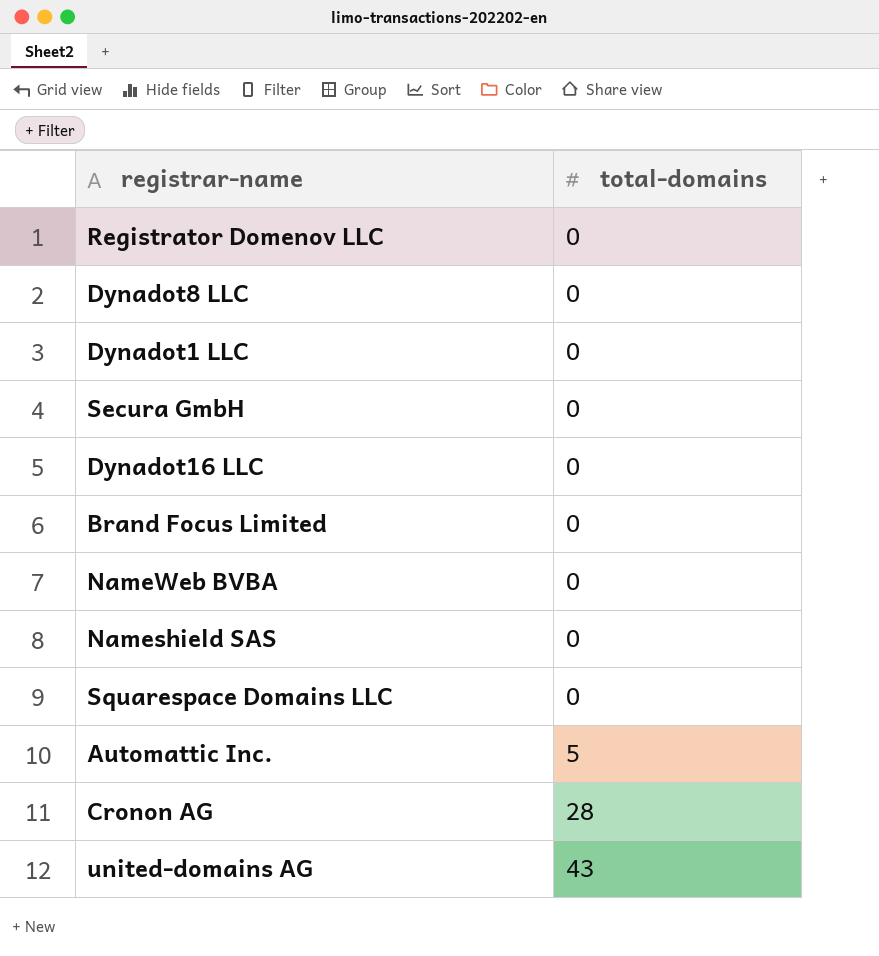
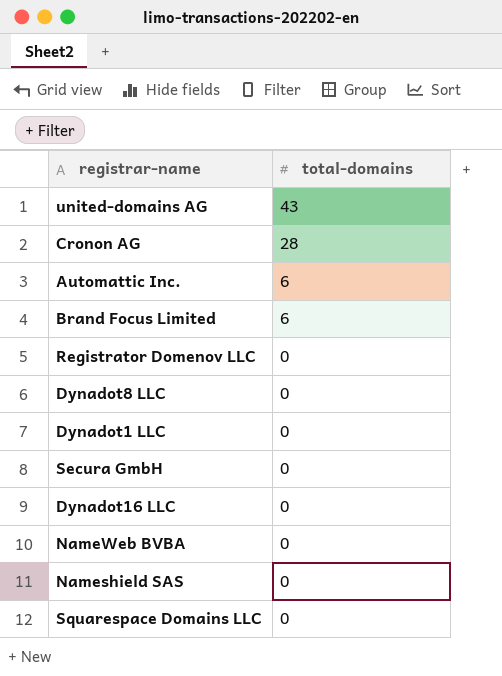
row order: total-domains ascending -> total-domains descending
Automattic Inc. | total-domains: 5 -> 6
Brand Focus Limited | total-domains: 0 -> 6

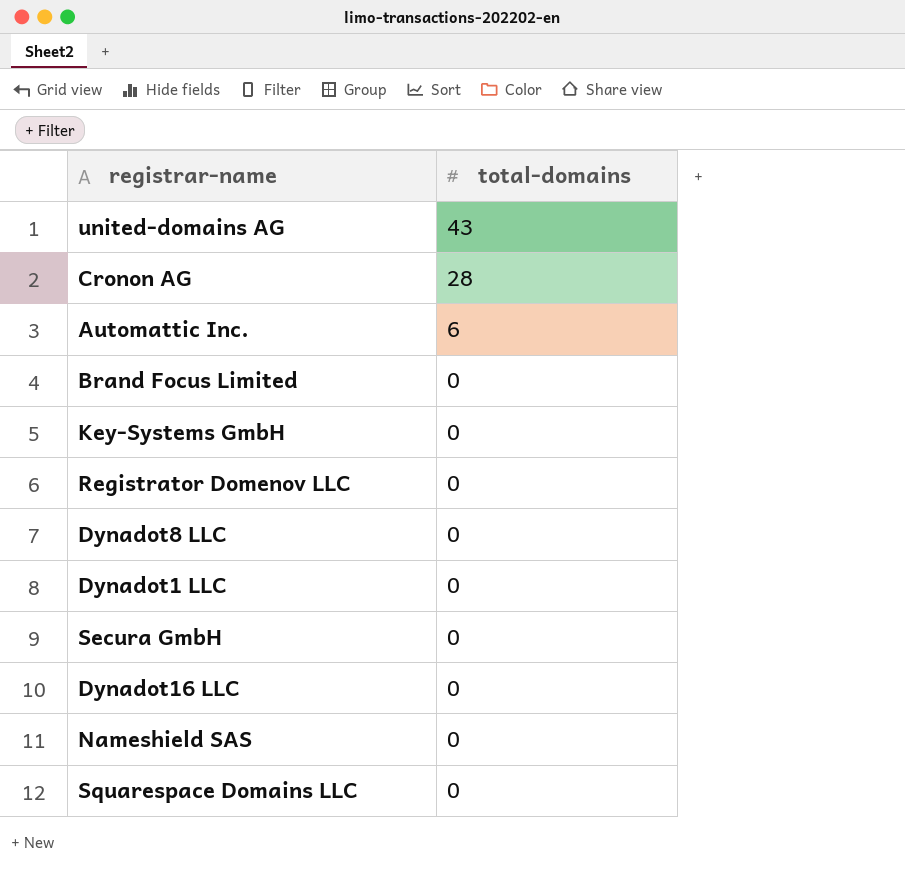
row NameWeb BVBA: 0 -> none
Brand Focus Limited | total-domains: 6 -> 0
row Key-Systems GmbH: none -> 0

